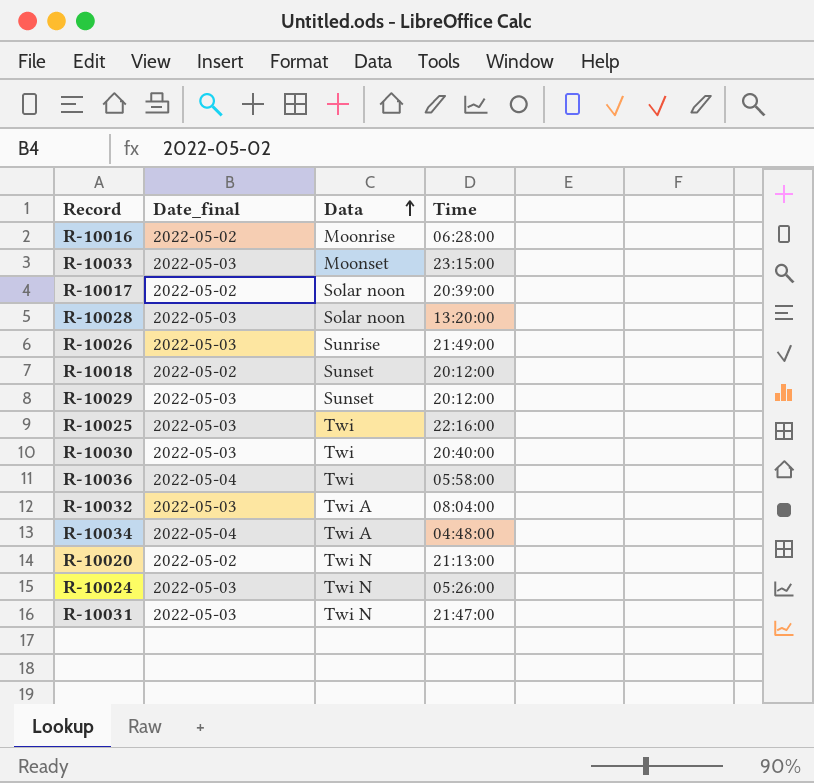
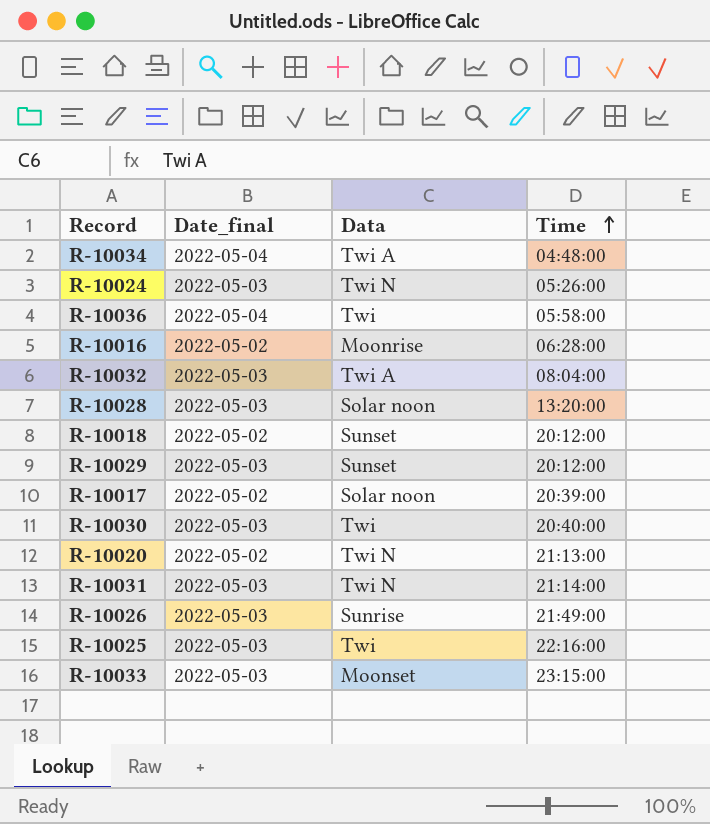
row order: Data ascending -> Time ascending
R-10031 | Time: 21:47:00 -> 21:14:00

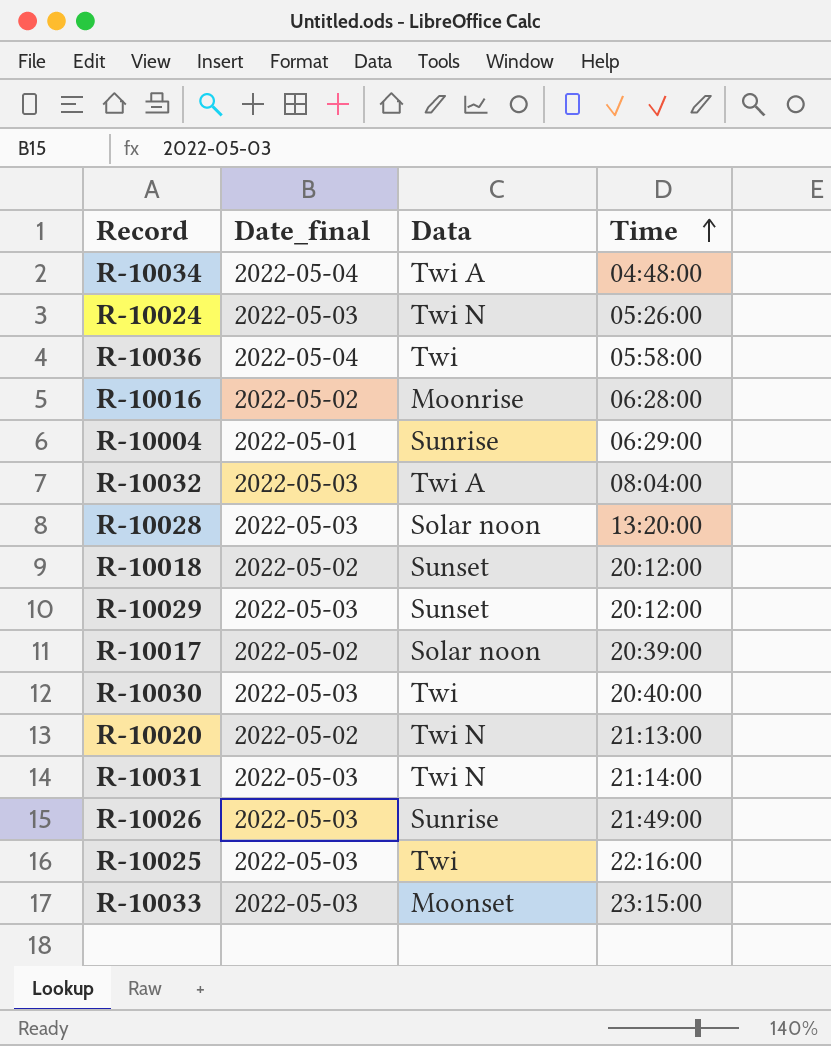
row R-10004: none -> 2022-05-01 | Sunrise | 06:29:00

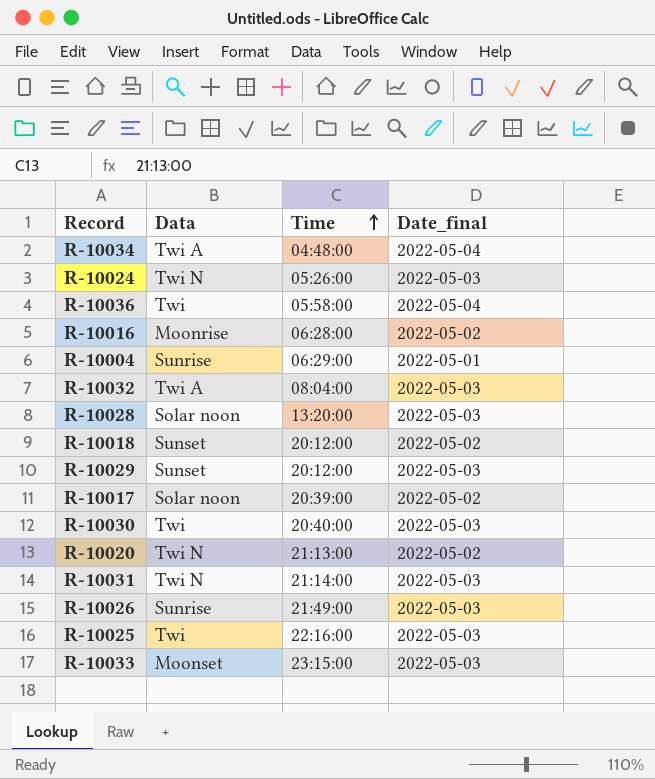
column Date_final | position: 2 -> 4

